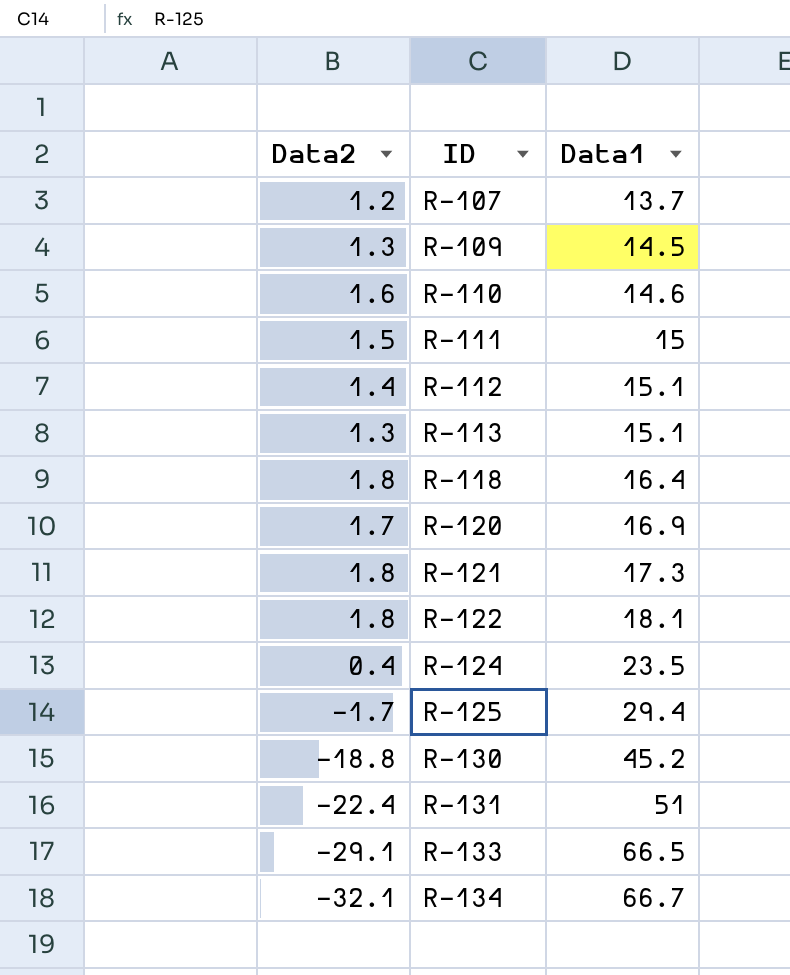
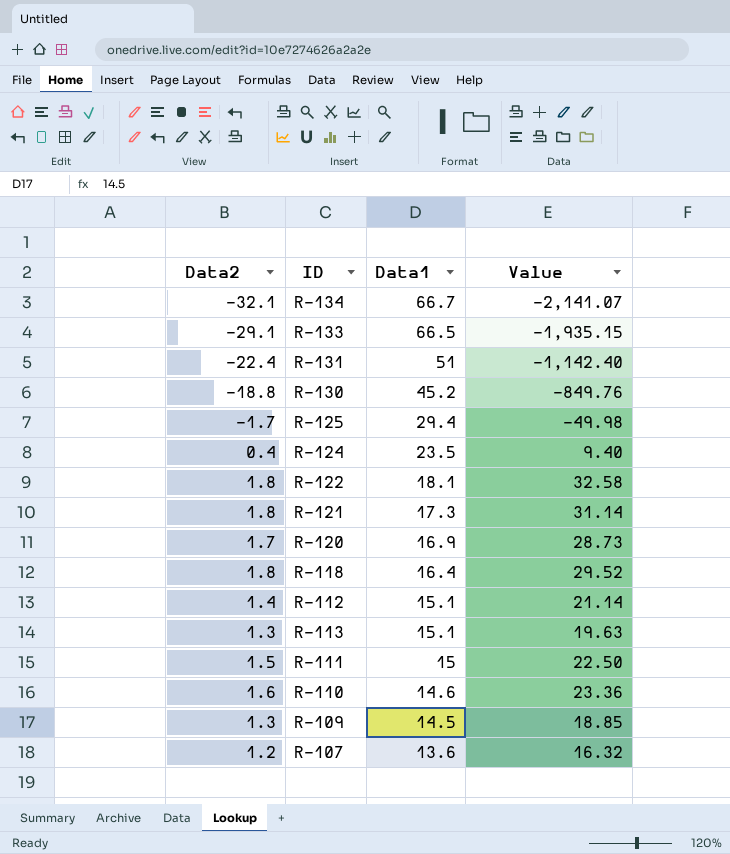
row order: ID ascending -> Data1 descending
column Value | formula: none -> [Data2] * [Data1]
R-107 | Data1: 13.7 -> 13.6

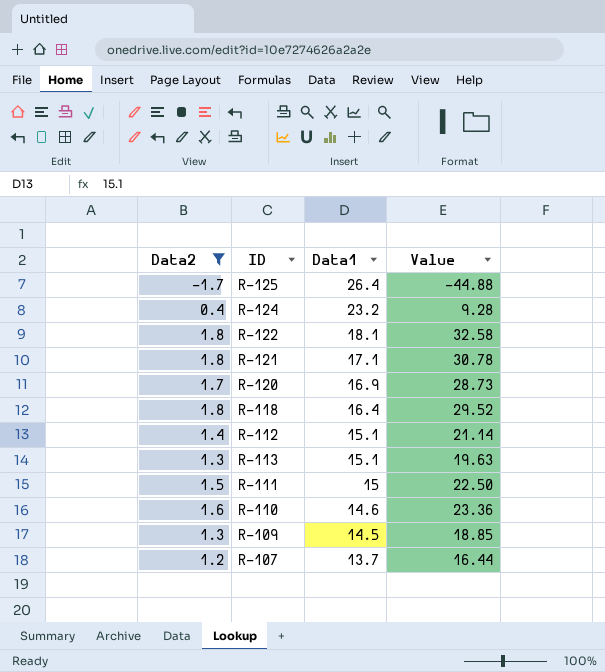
filter: none -> Data2 >= -1.7
R-125 | Data1: 29.4 -> 26.4
R-125 | Value: -49.98 -> -44.88
R-124 | Data1: 23.5 -> 23.2
R-124 | Value: 9.40 -> 9.28
R-121 | Data1: 17.3 -> 17.1
R-121 | Value: 31.14 -> 30.78
R-107 | Data1: 13.6 -> 13.7
R-107 | Value: 16.32 -> 16.44

